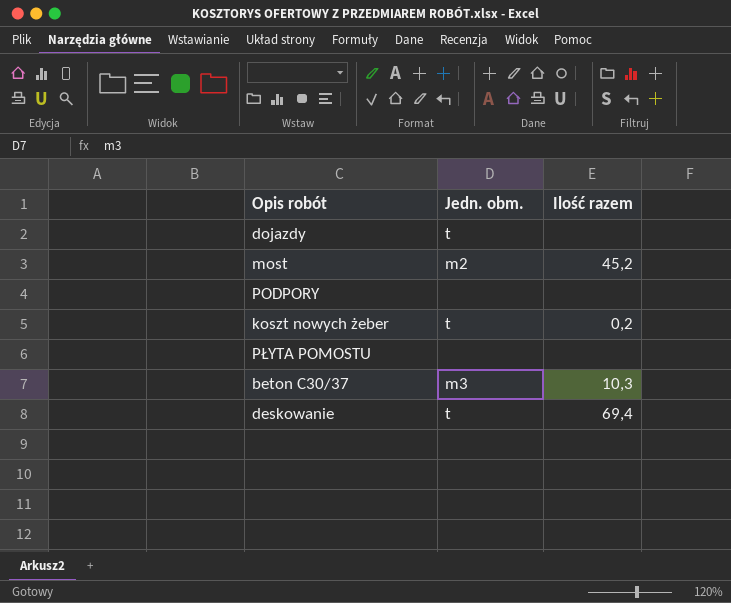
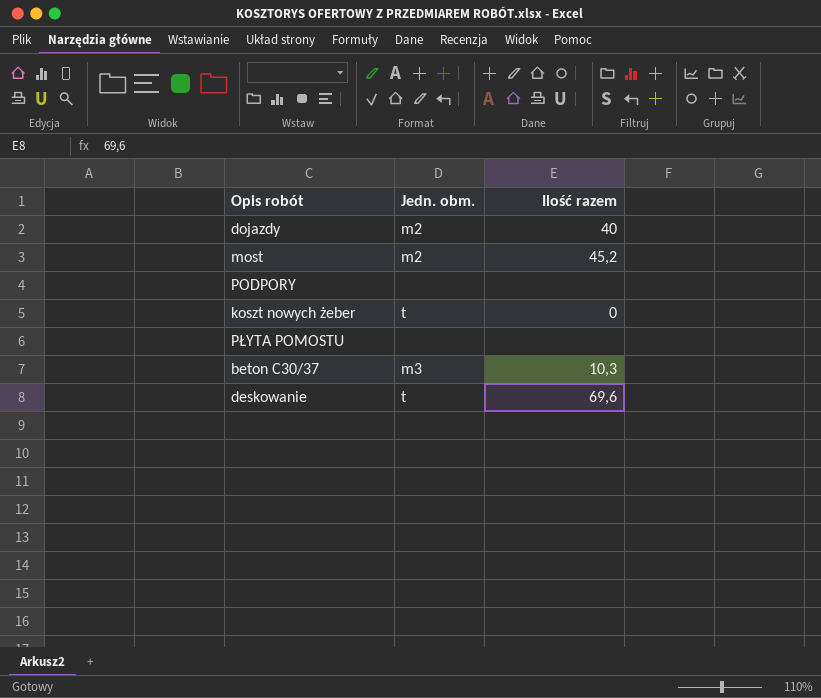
dojazdy | Jedn. obm.: t -> m2
dojazdy | Ilość razem: none -> 40
koszt nowych żeber | Ilość razem: 0,2 -> 0
deskowanie | Ilość razem: 69,4 -> 69,6

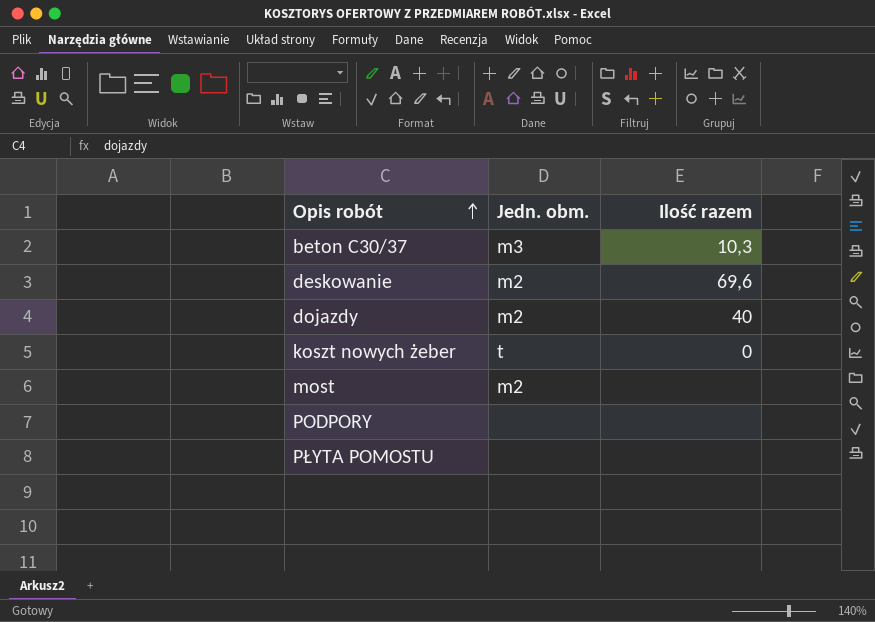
row order: none -> Opis robót ascending
deskowanie | Jedn. obm.: t -> m2
most | Ilość razem: 45,2 -> none

